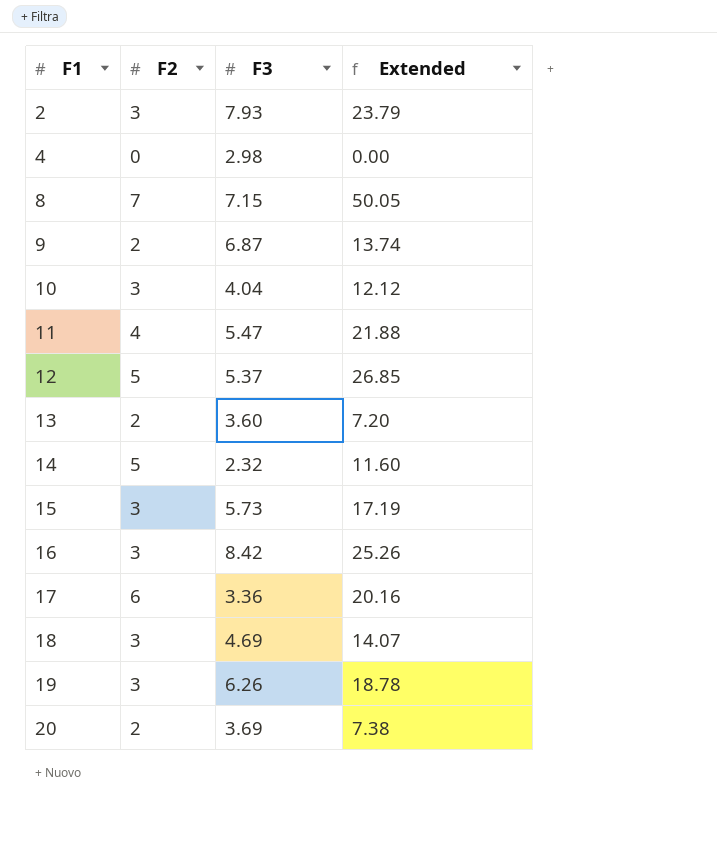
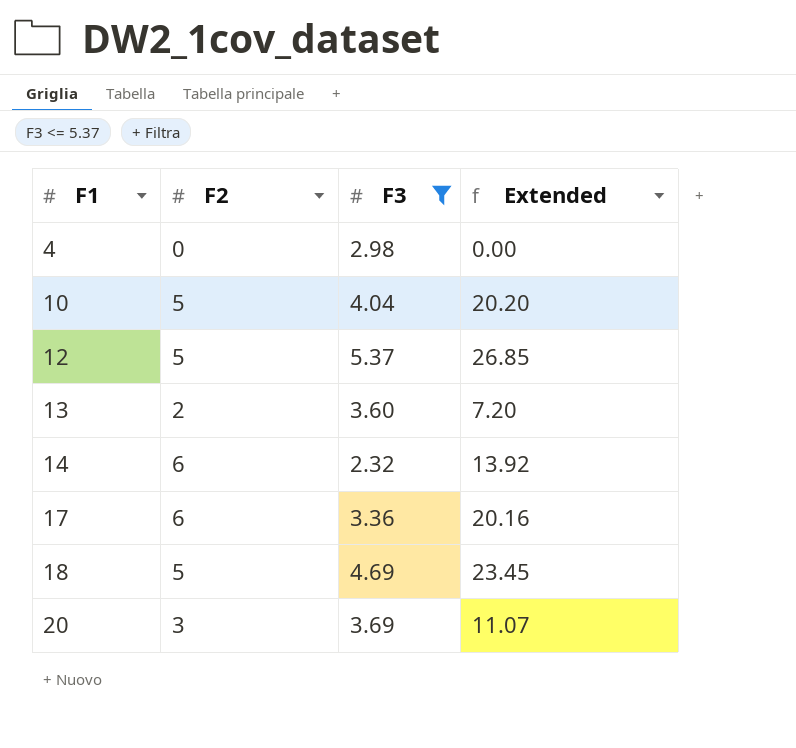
filter: none -> F3 <= 5.37
10 | F2: 3 -> 5
10 | Extended: 12.12 -> 20.20
14 | F2: 5 -> 6
14 | Extended: 11.60 -> 13.92
18 | F2: 3 -> 5
18 | Extended: 14.07 -> 23.45
20 | F2: 2 -> 3
20 | Extended: 7.38 -> 11.07

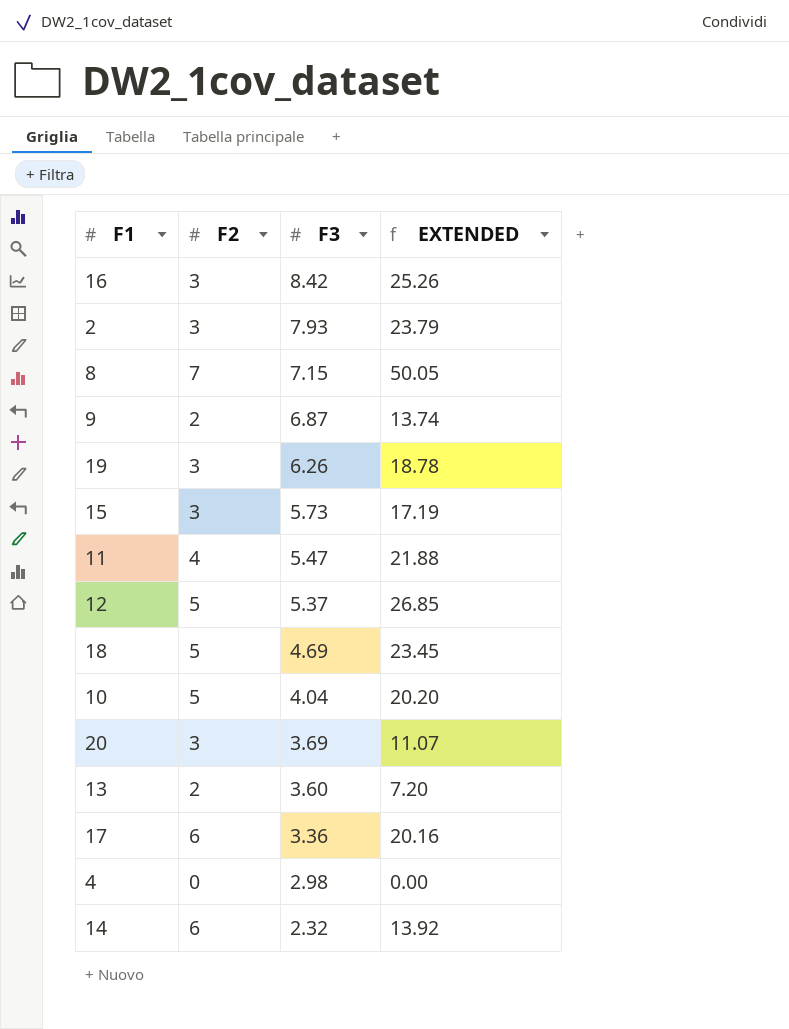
filter: F3 <= 5.37 -> none
row order: F1 ascending -> F3 descending
column name: Extended -> EXTENDED

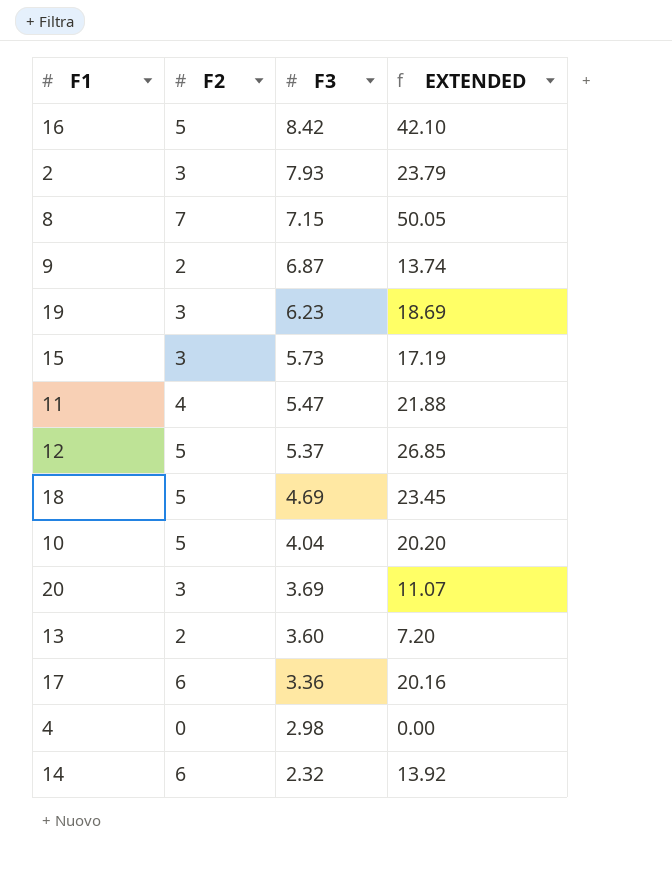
16 | F2: 3 -> 5
16 | EXTENDED: 25.26 -> 42.10
19 | F3: 6.26 -> 6.23
19 | EXTENDED: 18.78 -> 18.69

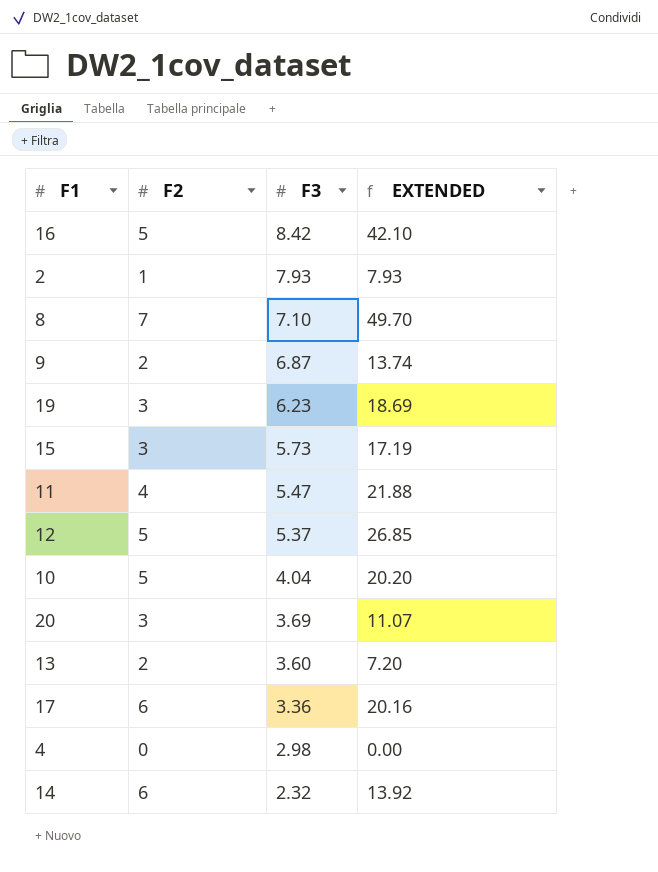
row 18: 5 | 4.69 | 23.45 -> none
2 | F2: 3 -> 1
2 | EXTENDED: 23.79 -> 7.93
8 | F3: 7.15 -> 7.10
8 | EXTENDED: 50.05 -> 49.70

